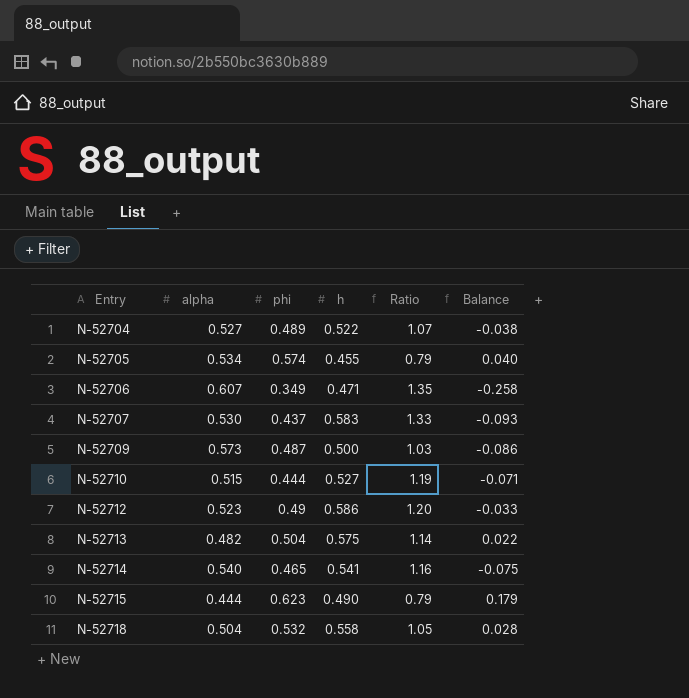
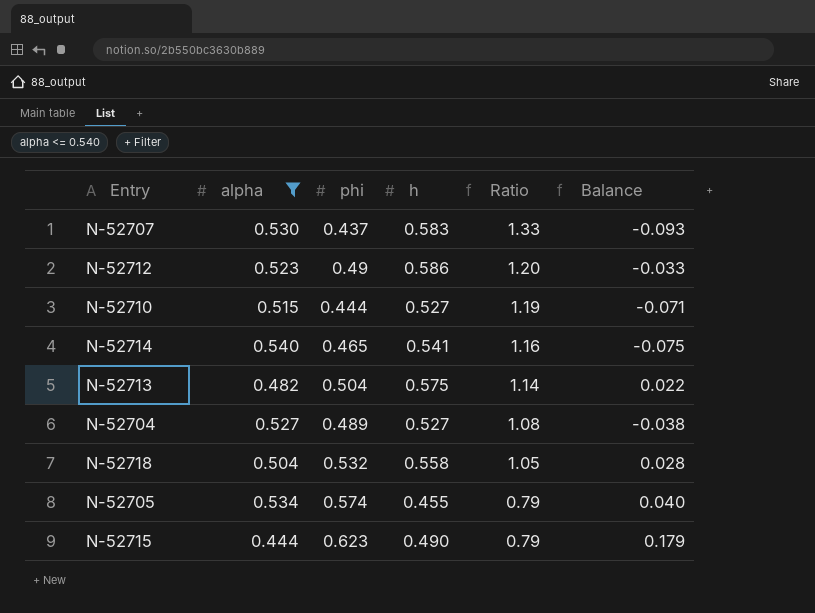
filter: none -> alpha <= 0.540
row order: Entry ascending -> Ratio descending
N-52704 | h: 0.522 -> 0.527
N-52704 | Ratio: 1.07 -> 1.08

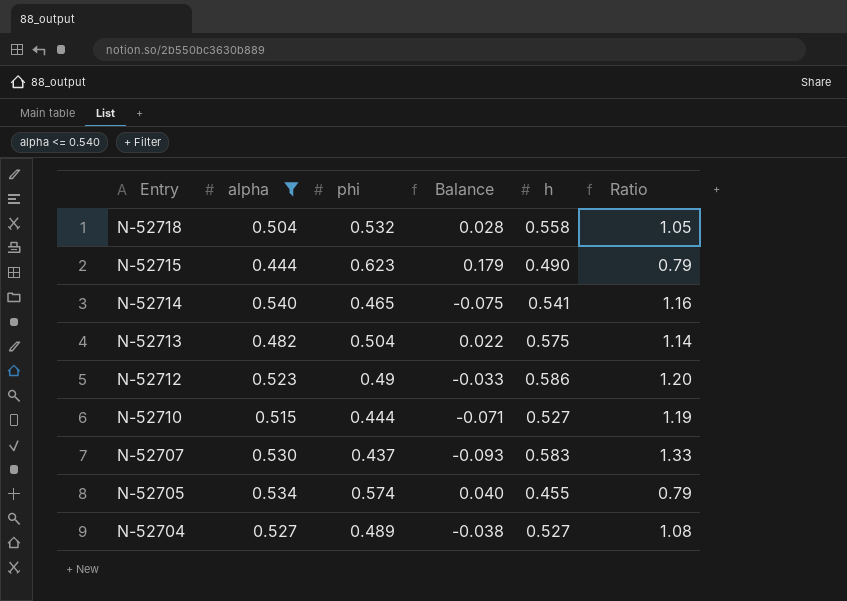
row order: Ratio descending -> Entry descending
column Balance | position: 6 -> 4

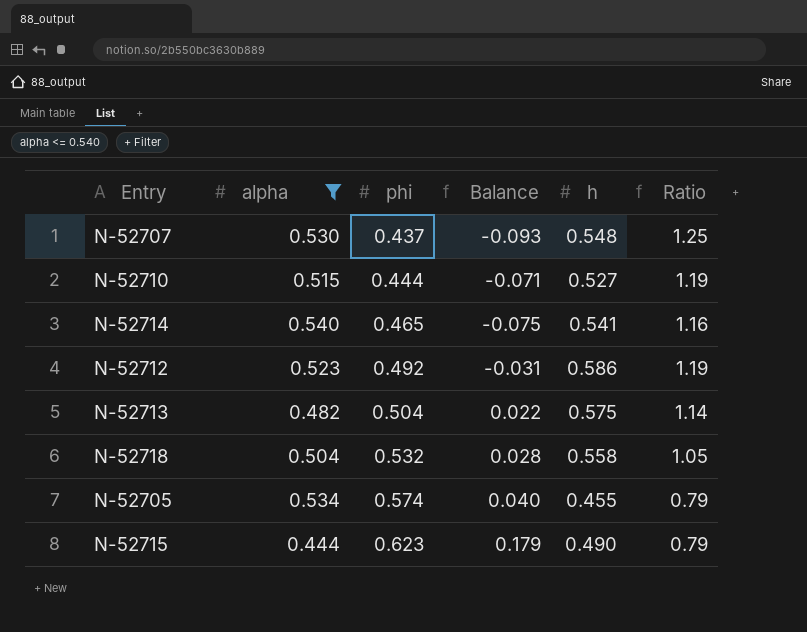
row order: Entry descending -> phi ascending
row N-52704: 0.527 | 0.489 | -0.038 | 0.527 | 1.08 -> none
N-52707 | h: 0.583 -> 0.548
N-52707 | Ratio: 1.33 -> 1.25
N-52712 | phi: 0.49 -> 0.492
N-52712 | Balance: -0.033 -> -0.031
N-52712 | Ratio: 1.20 -> 1.19

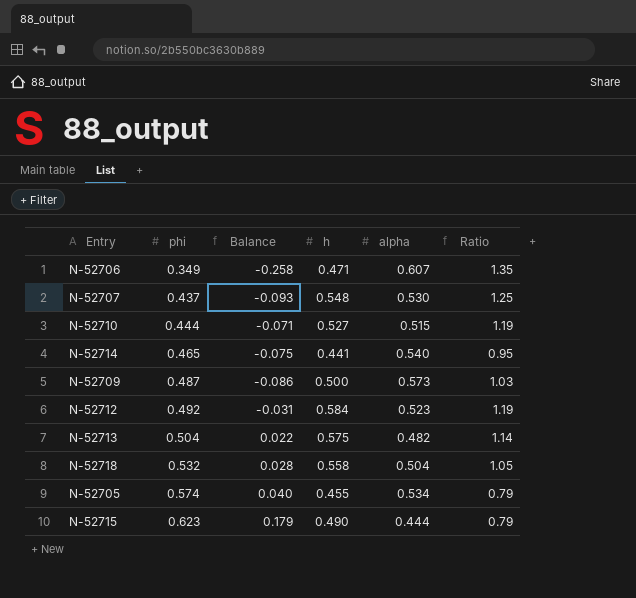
filter: alpha <= 0.540 -> none
column alpha | position: 2 -> 5
N-52714 | h: 0.541 -> 0.441
N-52714 | Ratio: 1.16 -> 0.95
N-52712 | h: 0.586 -> 0.584

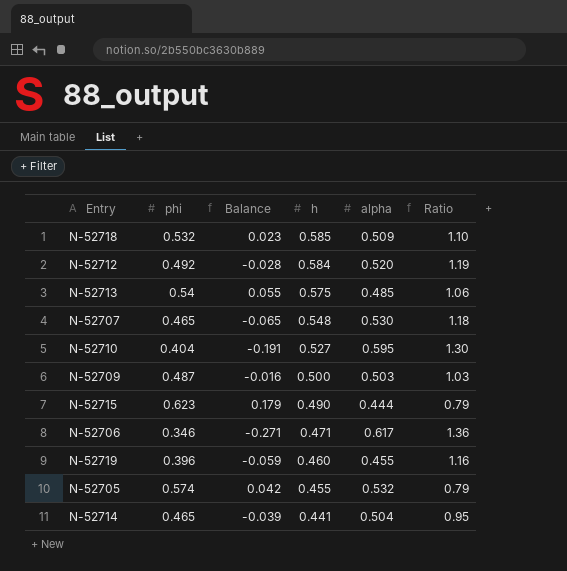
row order: phi ascending -> h descending
N-52718 | Balance: 0.028 -> 0.023
N-52718 | h: 0.558 -> 0.585
N-52718 | alpha: 0.504 -> 0.509
N-52718 | Ratio: 1.05 -> 1.10
N-52712 | Balance: -0.031 -> -0.028
N-52712 | alpha: 0.523 -> 0.520
N-52713 | phi: 0.504 -> 0.54
N-52713 | Balance: 0.022 -> 0.055
N-52713 | alpha: 0.482 -> 0.485
N-52713 | Ratio: 1.14 -> 1.06
N-52707 | phi: 0.437 -> 0.465
N-52707 | Balance: -0.093 -> -0.065
N-52707 | Ratio: 1.25 -> 1.18
N-52710 | phi: 0.444 -> 0.404
N-52710 | Balance: -0.071 -> -0.191
N-52710 | alpha: 0.515 -> 0.595
N-52710 | Ratio: 1.19 -> 1.30
N-52709 | Balance: -0.086 -> -0.016
N-52709 | alpha: 0.573 -> 0.503
N-52706 | phi: 0.349 -> 0.346
N-52706 | Balance: -0.258 -> -0.271
N-52706 | alpha: 0.607 -> 0.617
N-52706 | Ratio: 1.35 -> 1.36
row N-52719: none -> 0.396 | -0.059 | 0.460 | 0.455 | 1.16
N-52705 | Balance: 0.040 -> 0.042
N-52705 | alpha: 0.534 -> 0.532
N-52714 | Balance: -0.075 -> -0.039
N-52714 | alpha: 0.540 -> 0.504

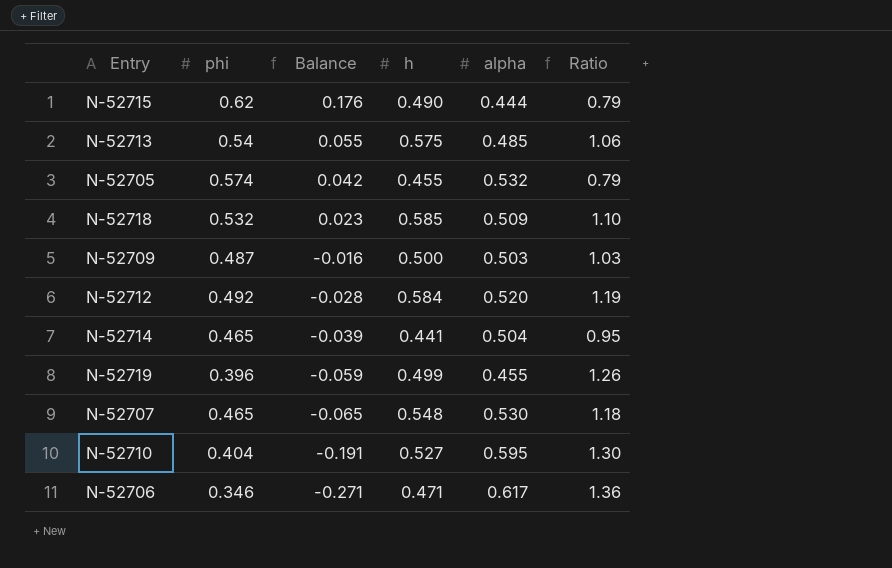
row order: h descending -> Balance descending
N-52715 | phi: 0.623 -> 0.62
N-52715 | Balance: 0.179 -> 0.176
N-52719 | h: 0.460 -> 0.499
N-52719 | Ratio: 1.16 -> 1.26

